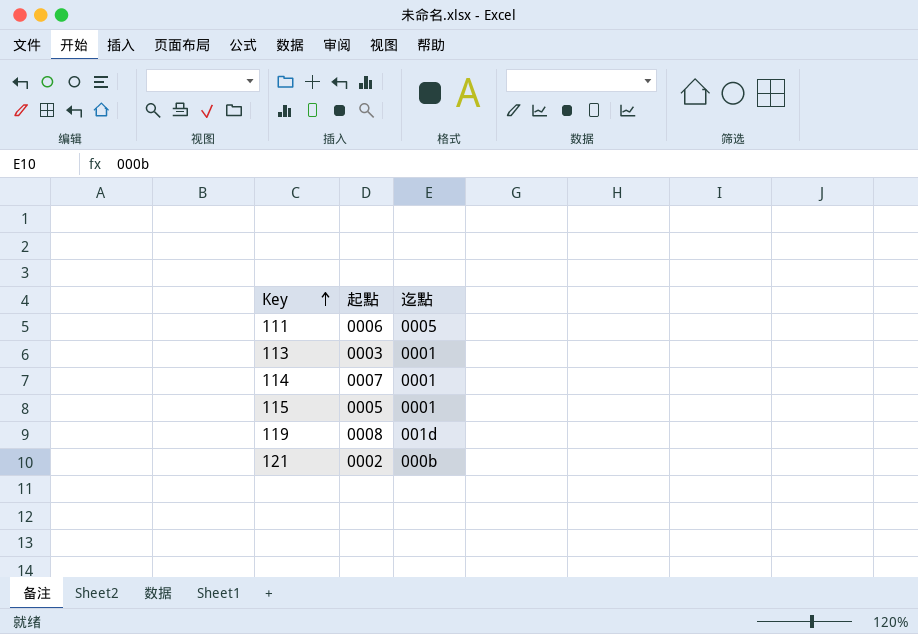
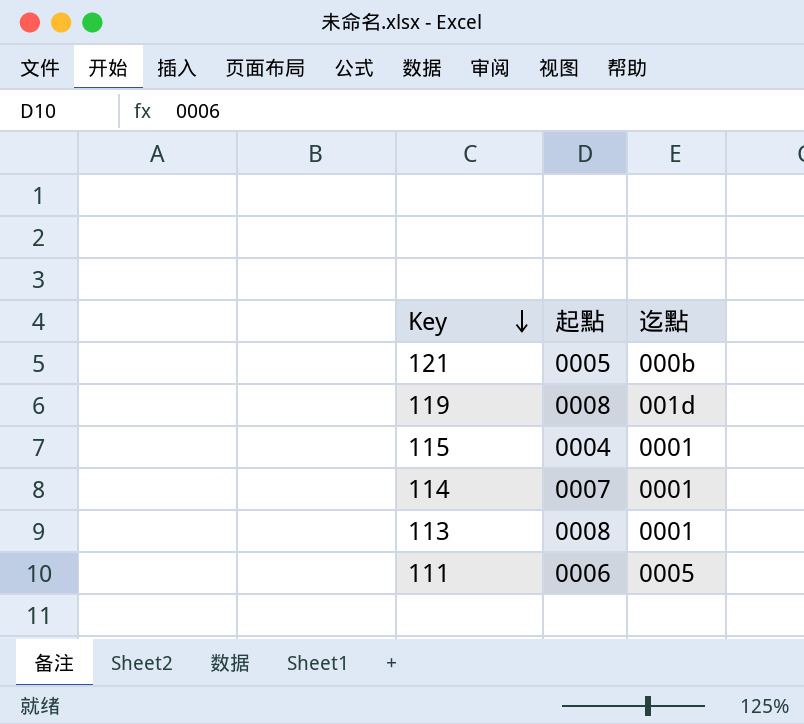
row order: Key ascending -> Key descending
121 | 起點: 0002 -> 0005
115 | 起點: 0005 -> 0004
113 | 起點: 0003 -> 0008

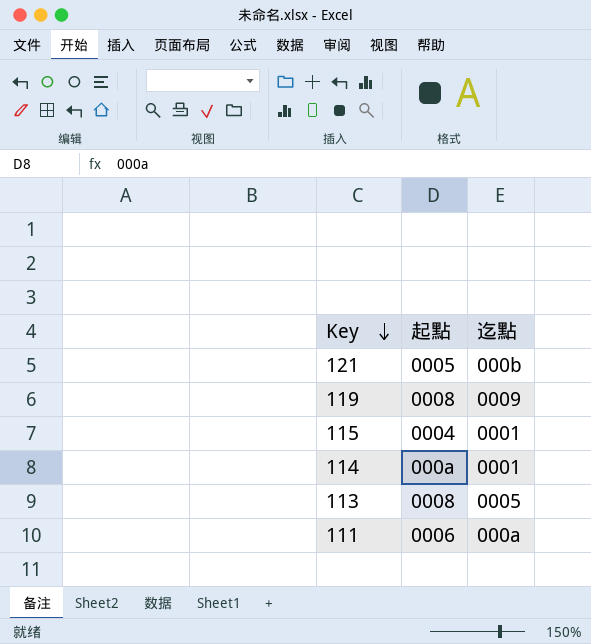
119 | 迄點: 001d -> 0009
114 | 起點: 0007 -> 000a
113 | 迄點: 0001 -> 0005
111 | 迄點: 0005 -> 000a

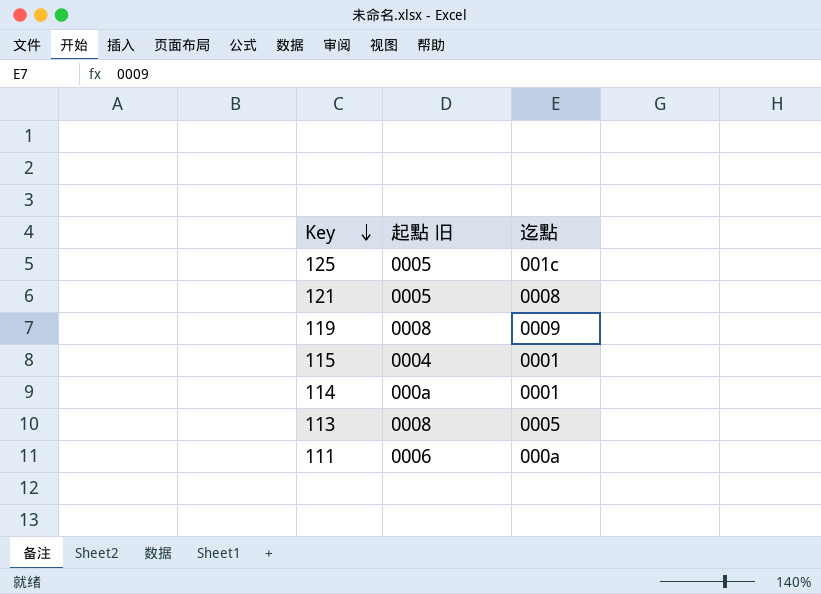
column name: 起點 -> 起點 旧
row 125: none -> 0005 | 001c
121 | 迄點: 000b -> 0008

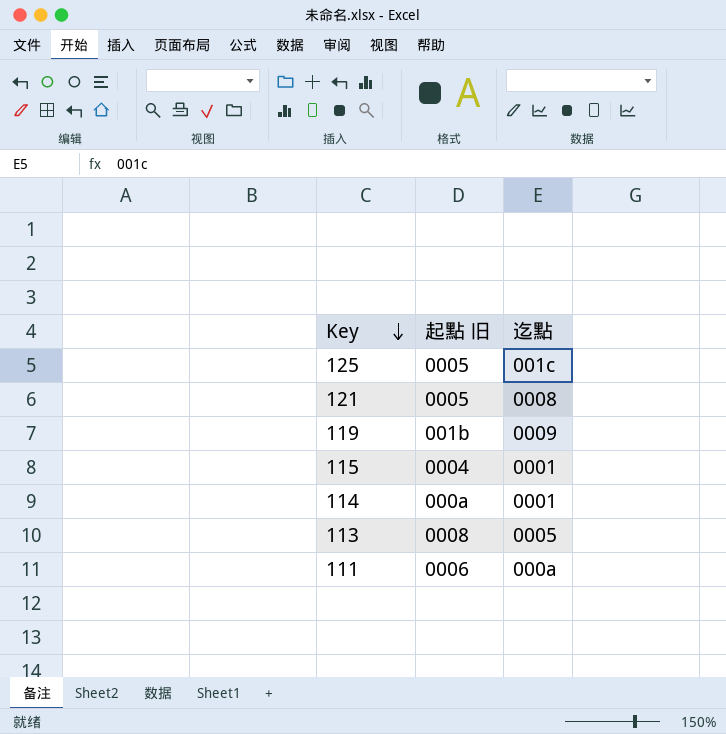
119 | 起點 旧: 0008 -> 001b

